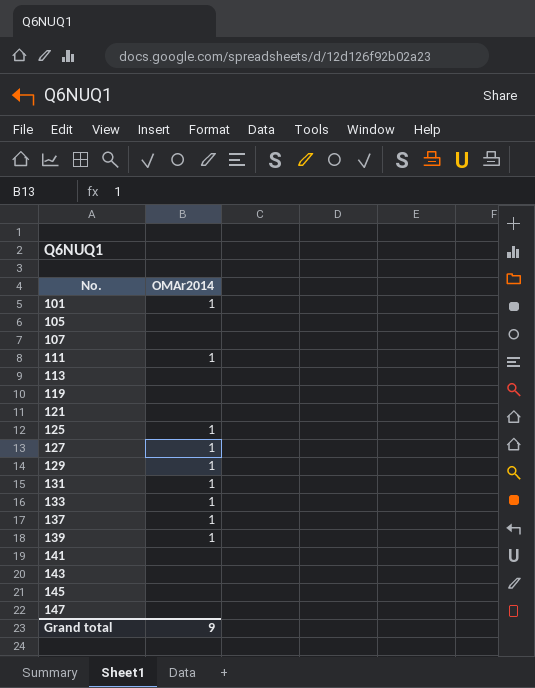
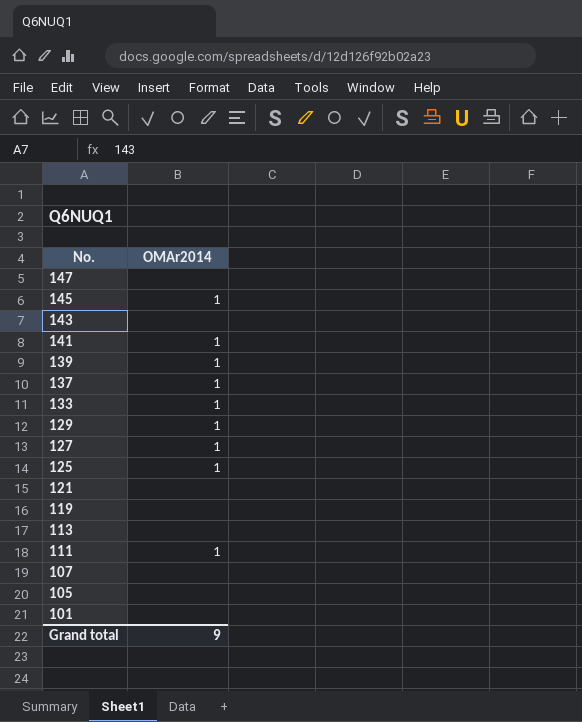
row order: No. ascending -> No. descending
row 131: 1 -> none
145 | OMAr2014: none -> 1
141 | OMAr2014: none -> 1
101 | OMAr2014: 1 -> none

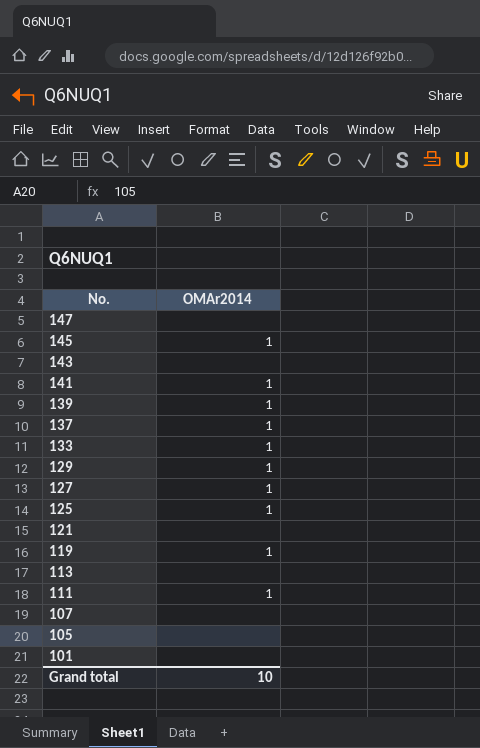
119 | OMAr2014: none -> 1
Grand total | OMAr2014: 9 -> 10

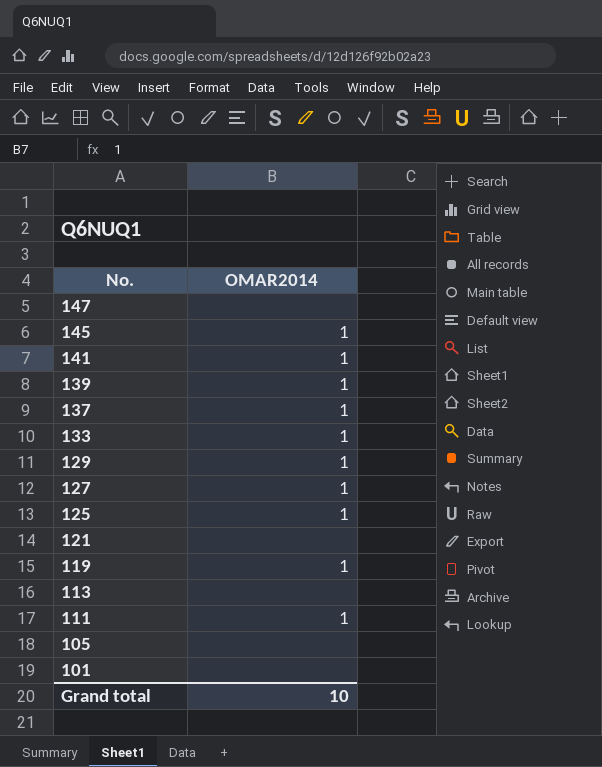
column name: OMAr2014 -> OMAR2014
row 143: none -> none
row 107: none -> none

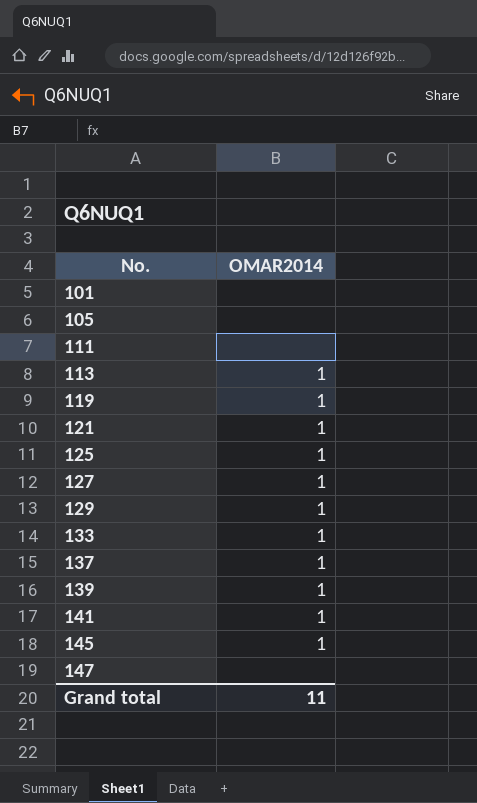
row order: No. descending -> No. ascending
111 | OMAR2014: 1 -> none
113 | OMAR2014: none -> 1
121 | OMAR2014: none -> 1
Grand total | OMAR2014: 10 -> 11

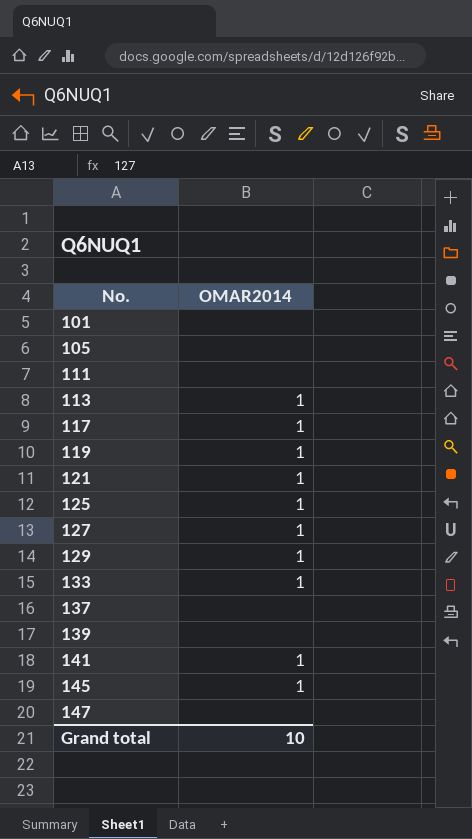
row 117: none -> 1
137 | OMAR2014: 1 -> none
139 | OMAR2014: 1 -> none
Grand total | OMAR2014: 11 -> 10

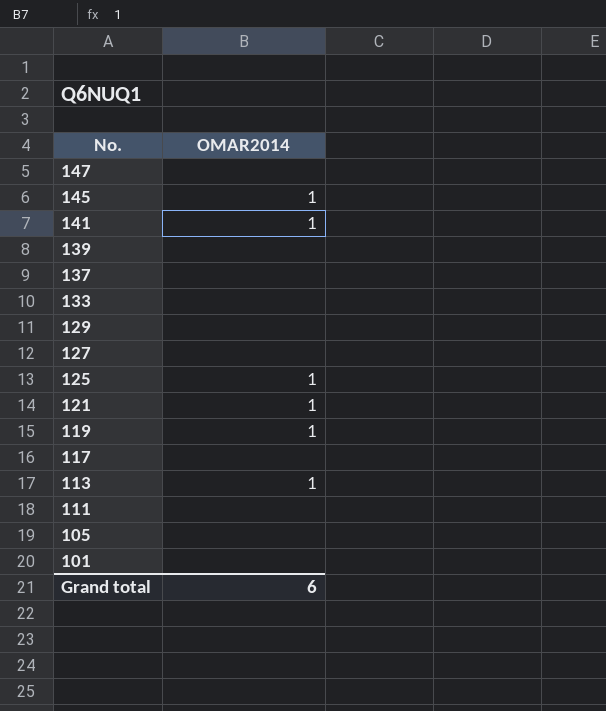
row order: No. ascending -> No. descending
133 | OMAR2014: 1 -> none
129 | OMAR2014: 1 -> none
127 | OMAR2014: 1 -> none
117 | OMAR2014: 1 -> none
Grand total | OMAR2014: 10 -> 6

